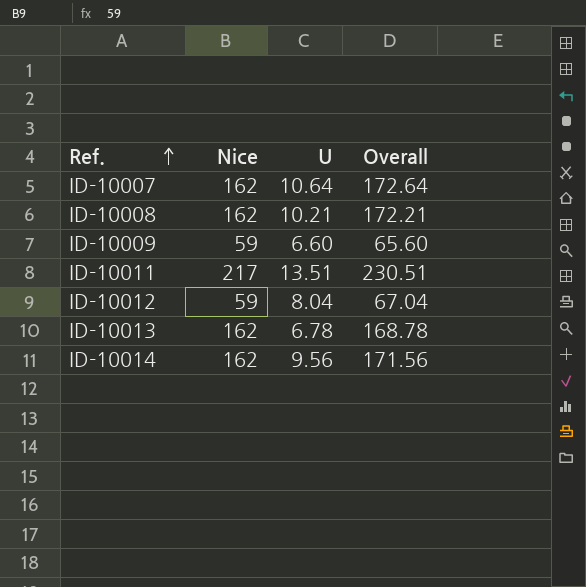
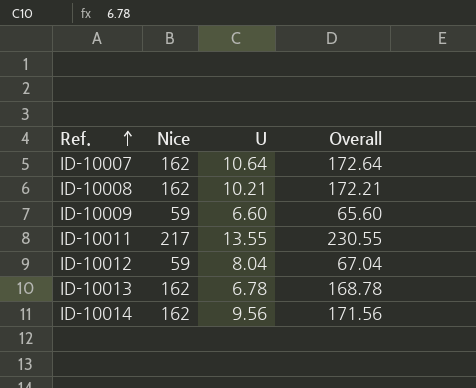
ID-10011 | U: 13.51 -> 13.55
ID-10011 | Overall: 230.51 -> 230.55

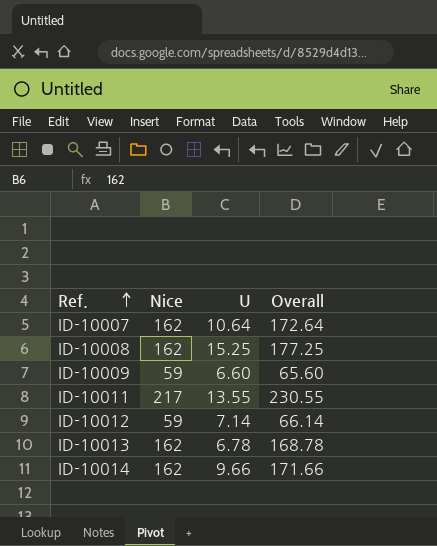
ID-10008 | U: 10.21 -> 15.25
ID-10008 | Overall: 172.21 -> 177.25
ID-10012 | U: 8.04 -> 7.14
ID-10012 | Overall: 67.04 -> 66.14
ID-10014 | U: 9.56 -> 9.66
ID-10014 | Overall: 171.56 -> 171.66

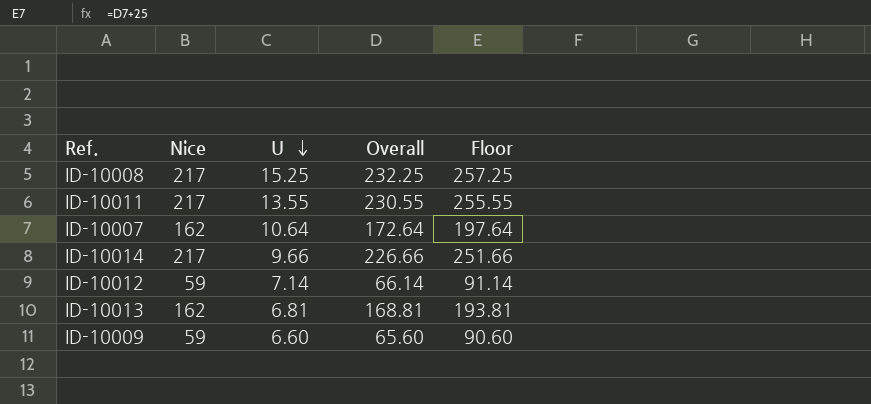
row order: Ref. ascending -> U descending
column Floor | formula: none -> [Overall] + 25
ID-10008 | Nice: 162 -> 217
ID-10008 | Overall: 177.25 -> 232.25
ID-10014 | Nice: 162 -> 217
ID-10014 | Overall: 171.66 -> 226.66
ID-10013 | U: 6.78 -> 6.81
ID-10013 | Overall: 168.78 -> 168.81

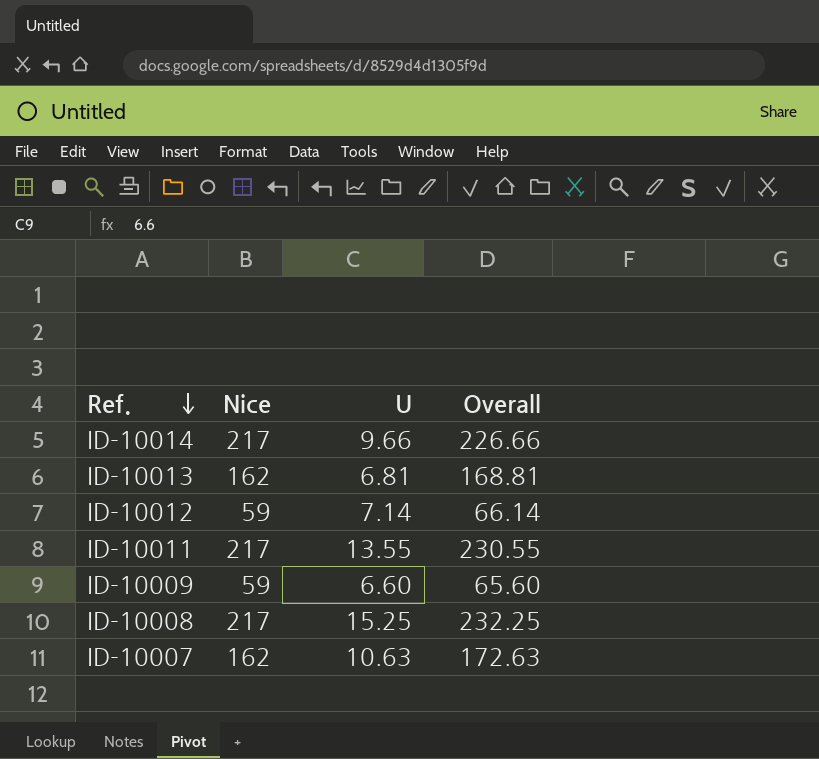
row order: U descending -> Ref. descending
column Floor | formula: [Overall] + 25 -> none
ID-10007 | U: 10.64 -> 10.63
ID-10007 | Overall: 172.64 -> 172.63

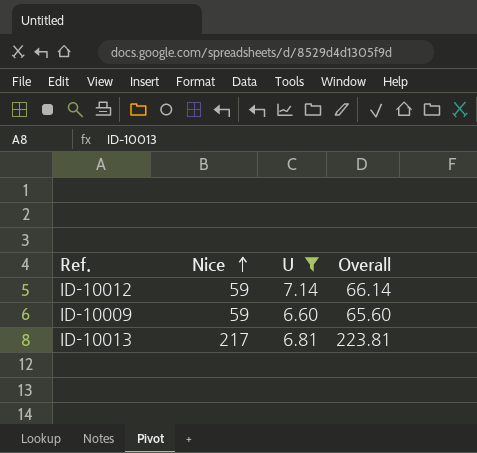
filter: none -> U <= 7.14
row order: Ref. descending -> Nice ascending
ID-10013 | Nice: 162 -> 217
ID-10013 | Overall: 168.81 -> 223.81

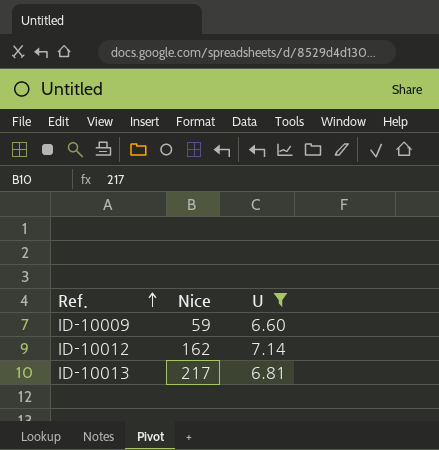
row order: Nice ascending -> Ref. ascending
column Overall | formula: [Nice] + [U] -> none
ID-10012 | Nice: 59 -> 162

